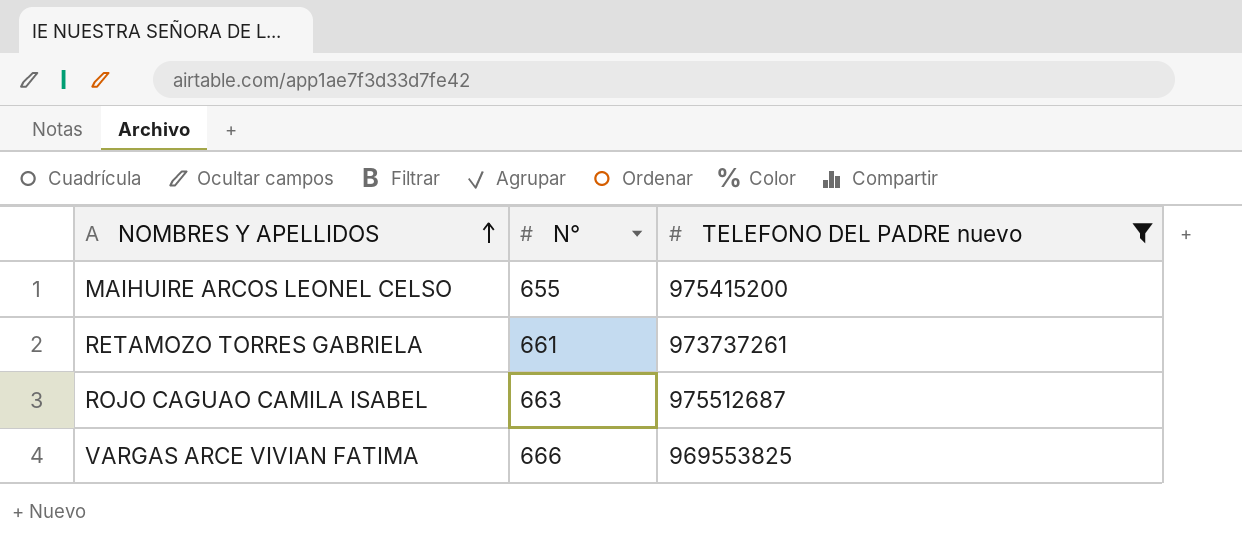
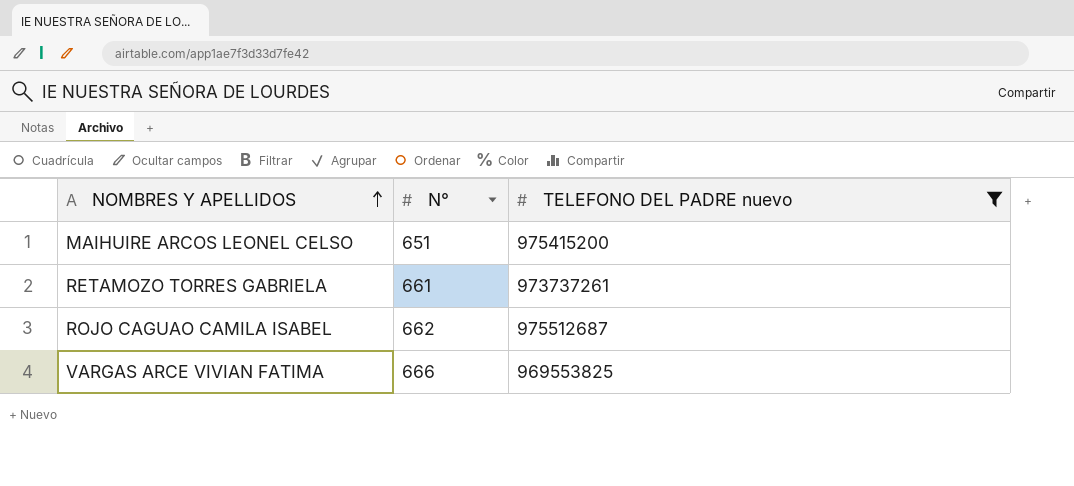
MAIHUIRE ARCOS LEONEL CELSO | N°: 655 -> 651
ROJO CAGUAO CAMILA ISABEL | N°: 663 -> 662

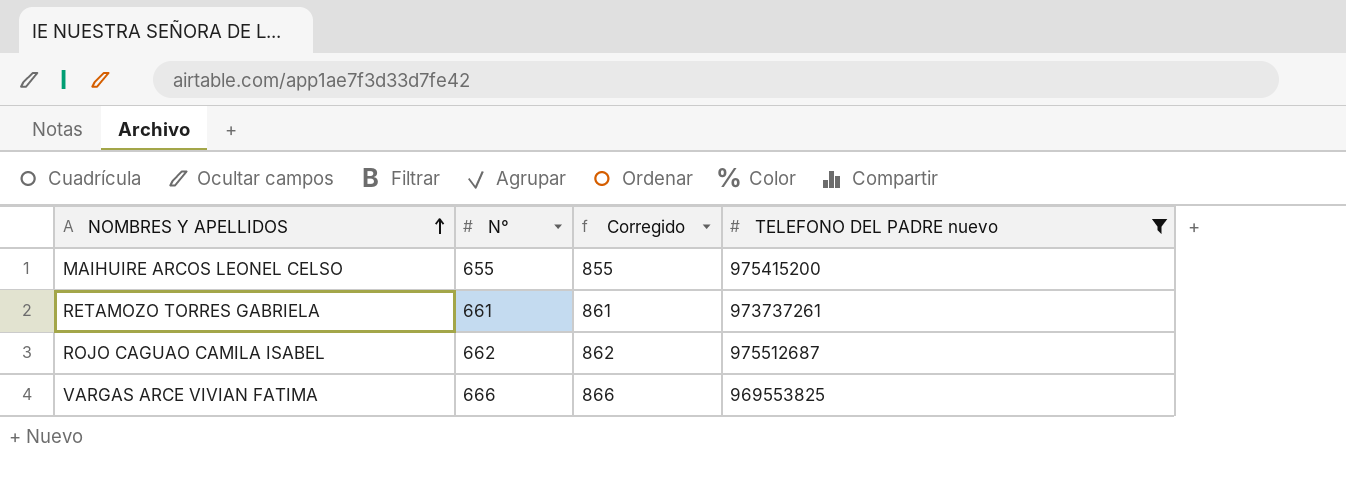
column Corregido | formula: none -> [N°] + 200
MAIHUIRE ARCOS LEONEL CELSO | N°: 651 -> 655

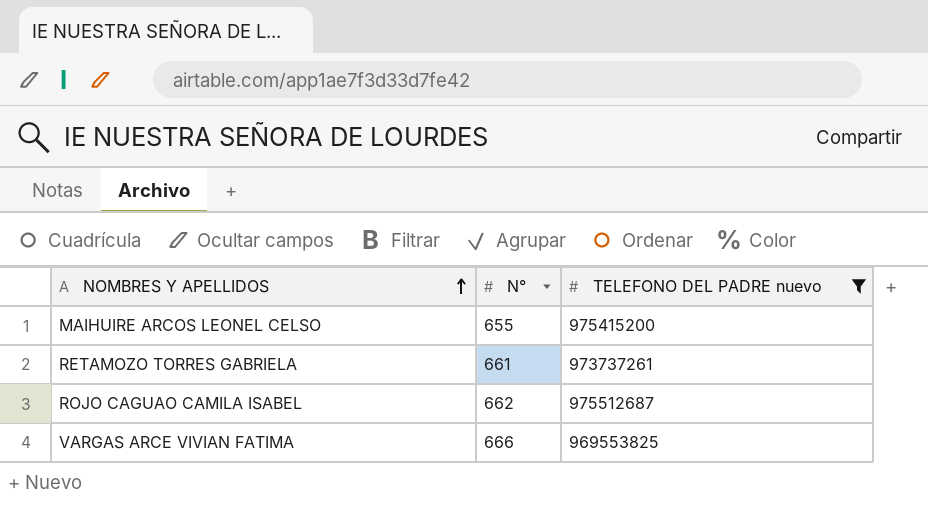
column Corregido | formula: [N°] + 200 -> none

